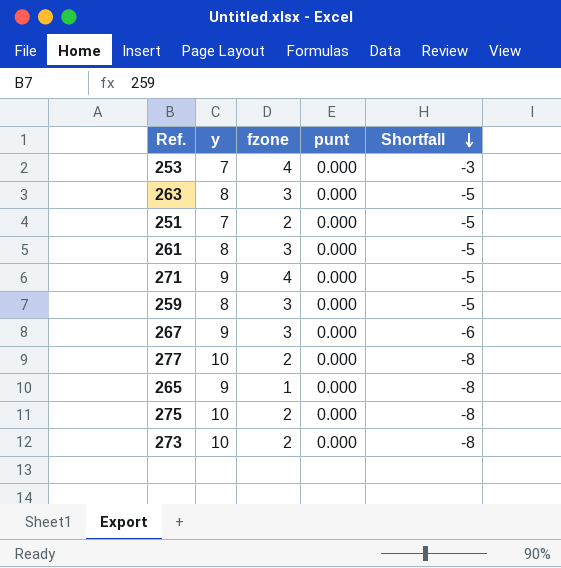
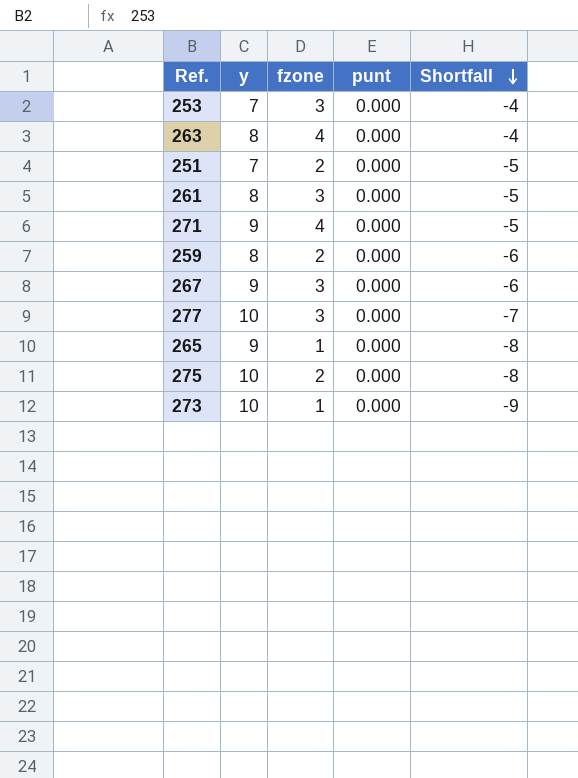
253 | fzone: 4 -> 3
253 | Shortfall: -3 -> -4
263 | fzone: 3 -> 4
263 | Shortfall: -5 -> -4
259 | fzone: 3 -> 2
259 | Shortfall: -5 -> -6
277 | fzone: 2 -> 3
277 | Shortfall: -8 -> -7
273 | fzone: 2 -> 1
273 | Shortfall: -8 -> -9

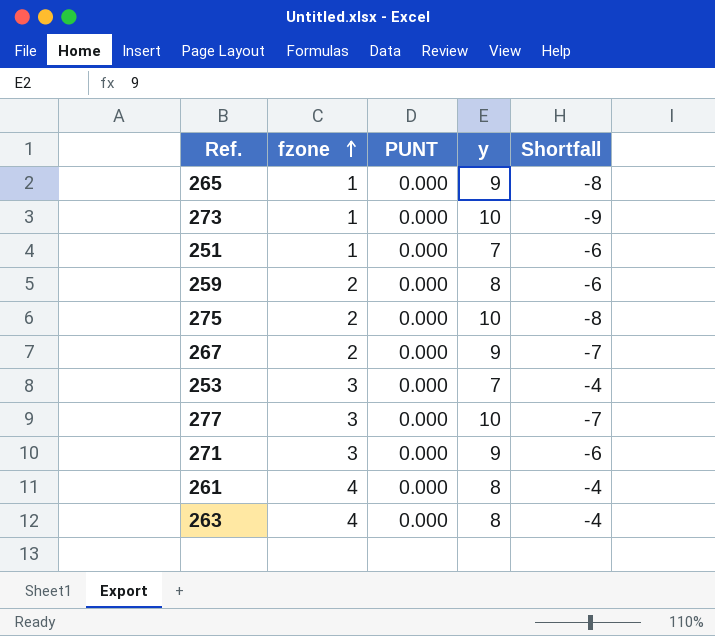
row order: Shortfall descending -> fzone ascending
column name: punt -> PUNT
column y | position: 2 -> 4
251 | fzone: 2 -> 1
251 | Shortfall: -5 -> -6
267 | fzone: 3 -> 2
267 | Shortfall: -6 -> -7
271 | fzone: 4 -> 3
271 | Shortfall: -5 -> -6
261 | fzone: 3 -> 4
261 | Shortfall: -5 -> -4

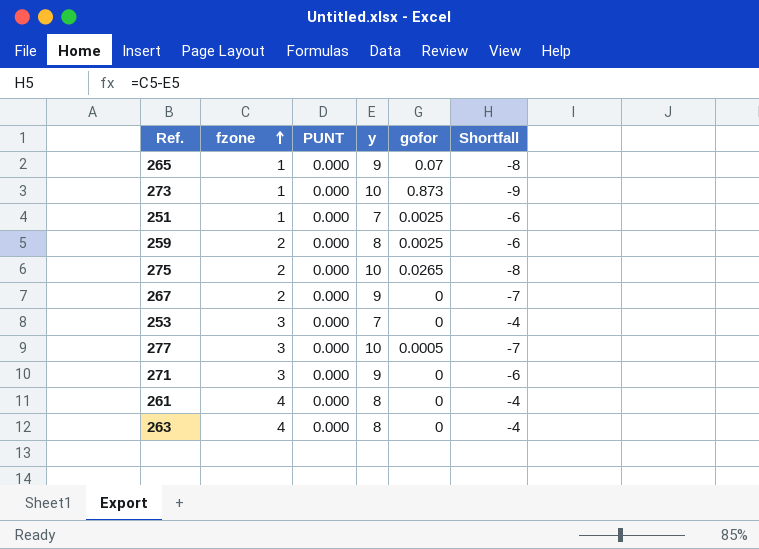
column gofor | position: none -> 5

